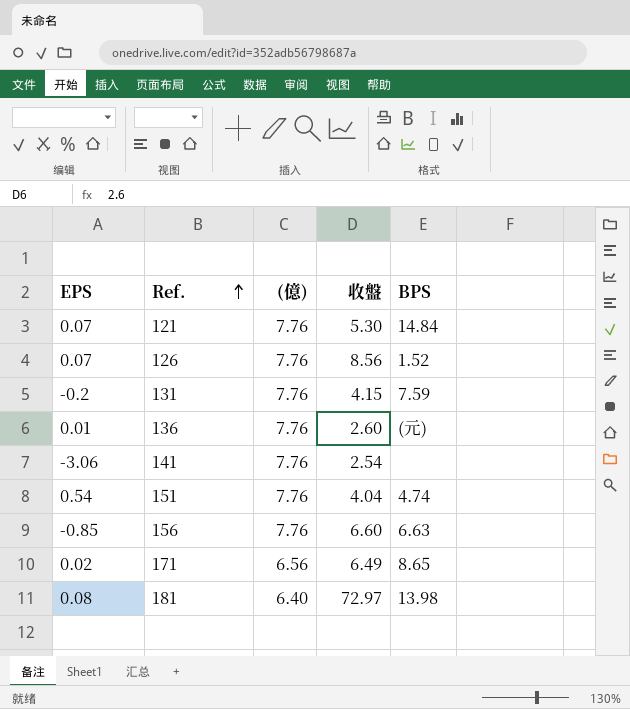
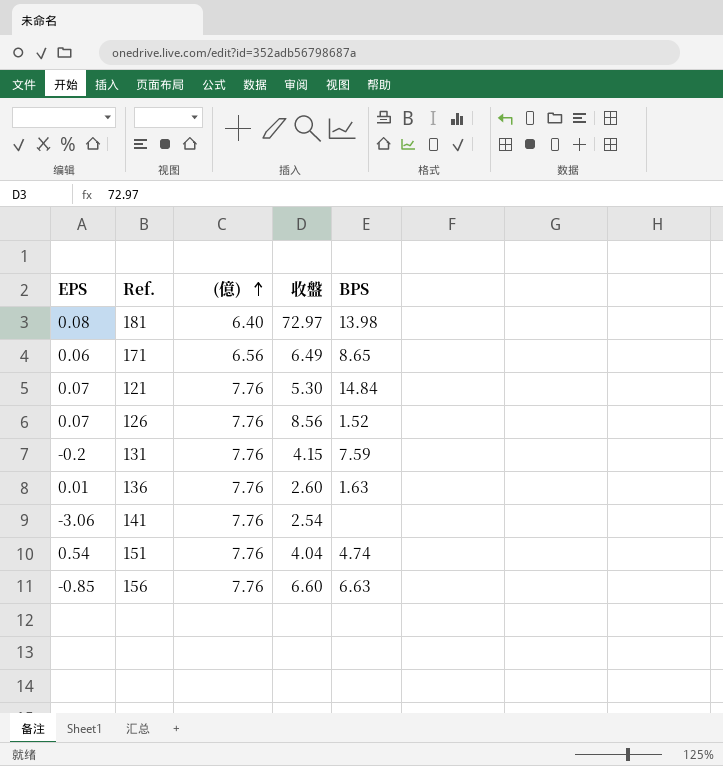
row order: Ref. ascending -> (億) ascending
171 | EPS: 0.02 -> 0.06
136 | BPS: (元) -> 1.63

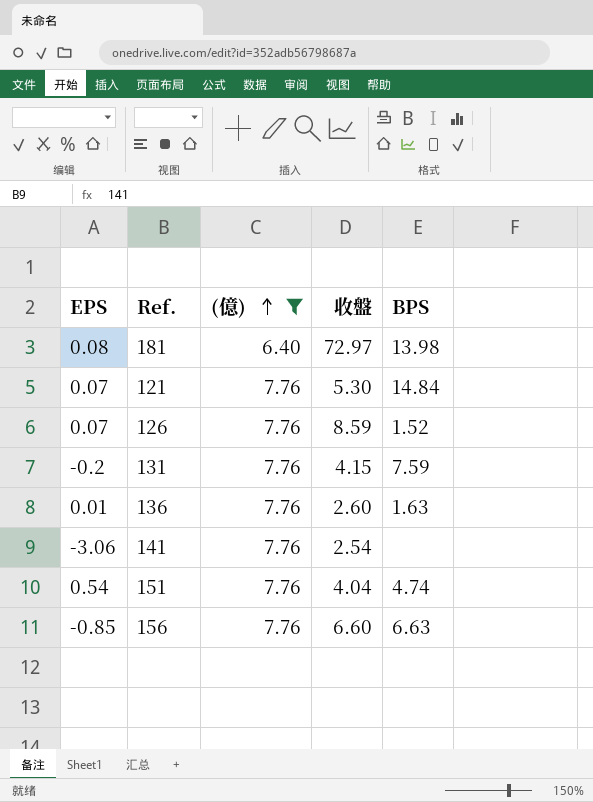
filter: none -> (億) != 6.56
126 | 收盤: 8.56 -> 8.59

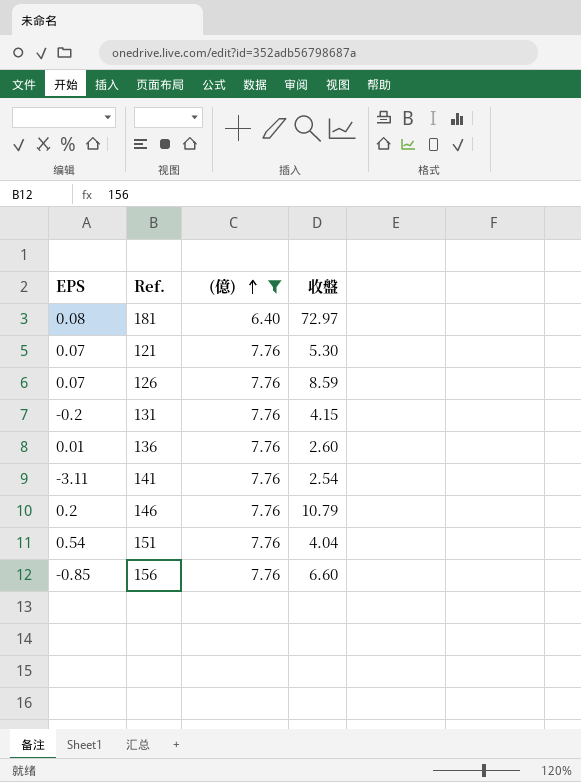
column BPS | position: 5 -> none
141 | EPS: -3.06 -> -3.11
row 146: none -> 0.2 | 7.76 | 10.79

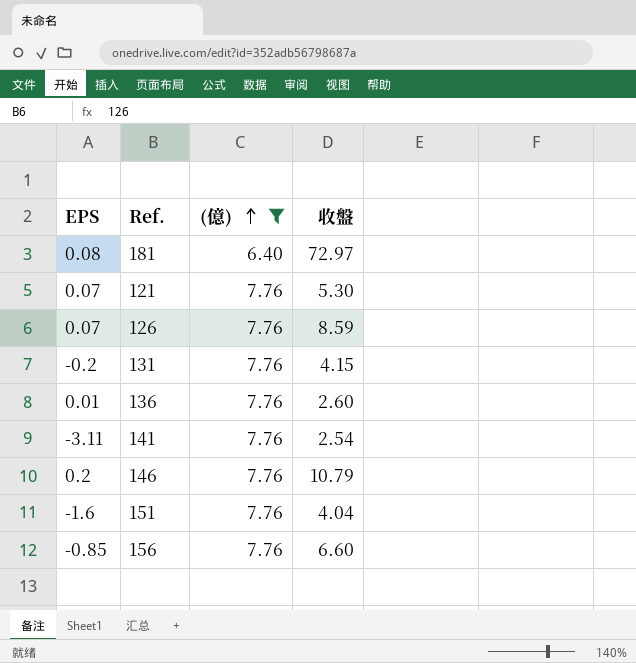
151 | EPS: 0.54 -> -1.6

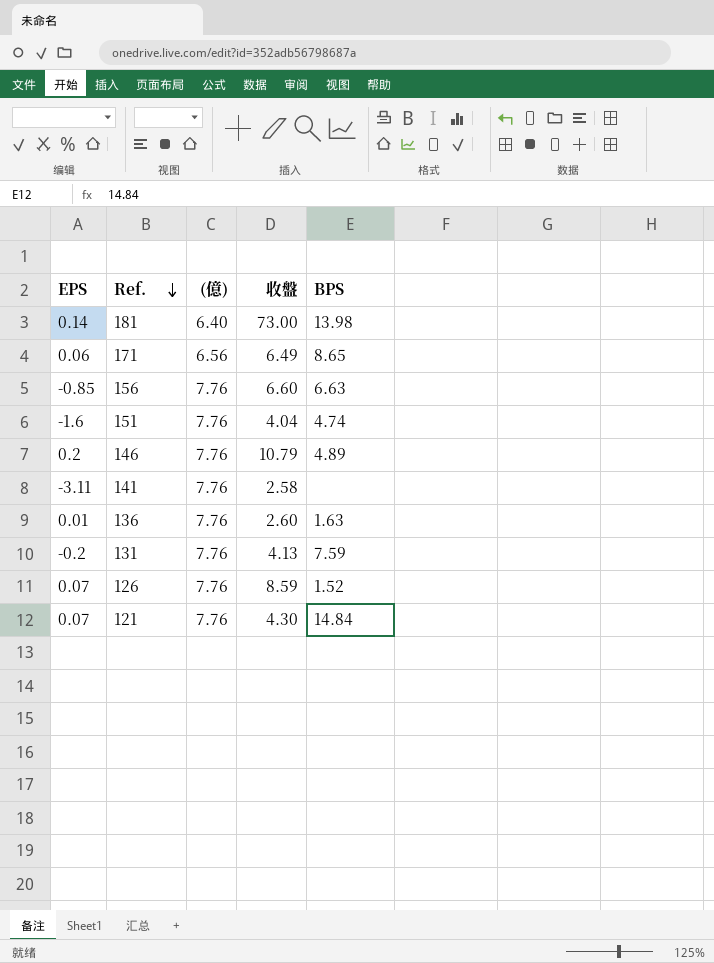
filter: (億) != 6.56 -> none
row order: (億) ascending -> Ref. descending
column BPS | position: none -> 5
181 | EPS: 0.08 -> 0.14
181 | 收盤: 72.97 -> 73.00
141 | 收盤: 2.54 -> 2.58
131 | 收盤: 4.15 -> 4.13
121 | 收盤: 5.30 -> 4.30

